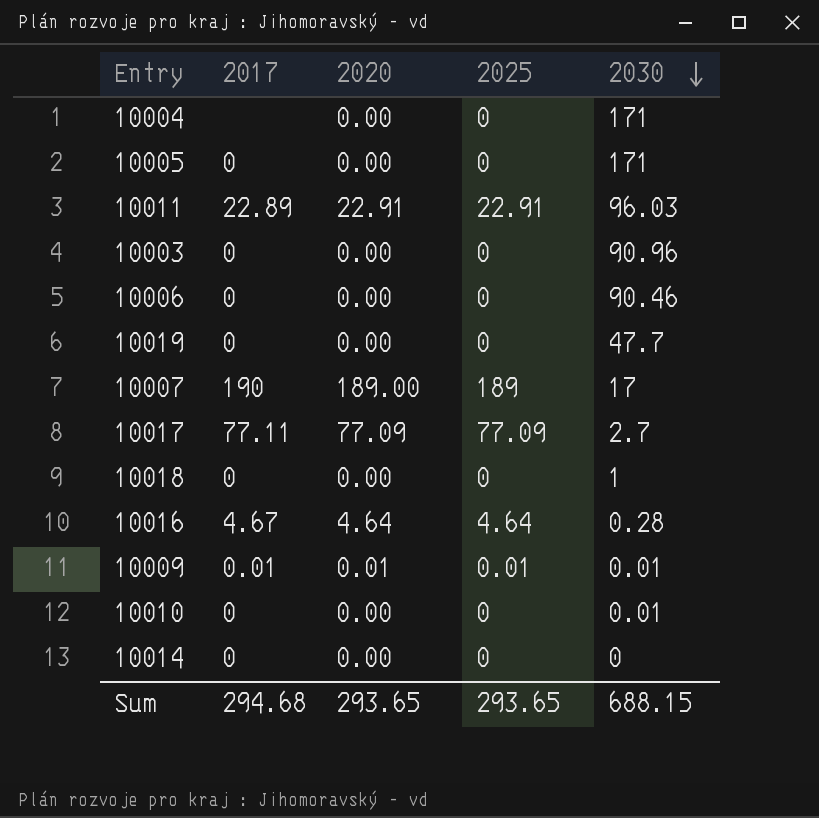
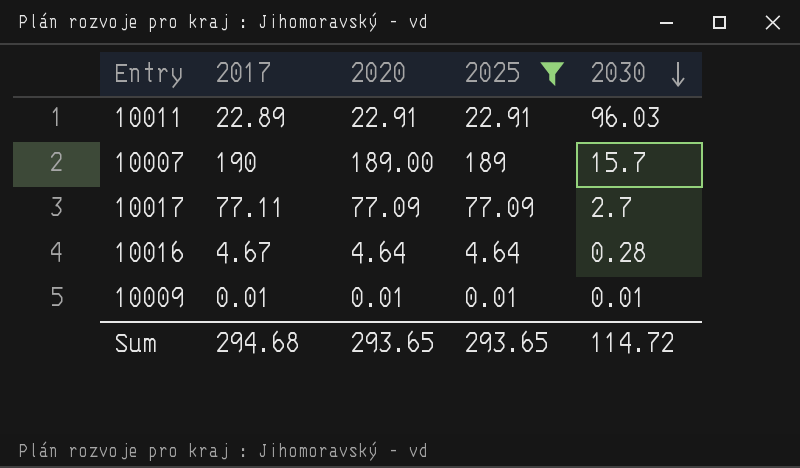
filter: none -> 2025 != 0
10007 | 2030: 17 -> 15.7
Sum | 2030: 688.15 -> 114.72

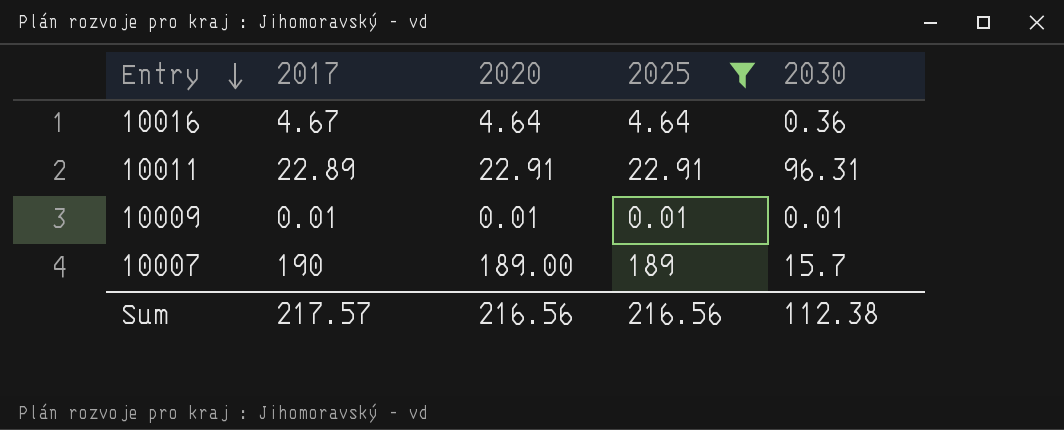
row order: 2030 descending -> Entry descending
row 10017: 77.11 | 77.09 | 77.09 | 2.7 -> none
10016 | 2030: 0.28 -> 0.36
10011 | 2030: 96.03 -> 96.31
Sum | 2017: 294.68 -> 217.57
Sum | 2020: 293.65 -> 216.56
Sum | 2025: 293.65 -> 216.56
Sum | 2030: 114.72 -> 112.38

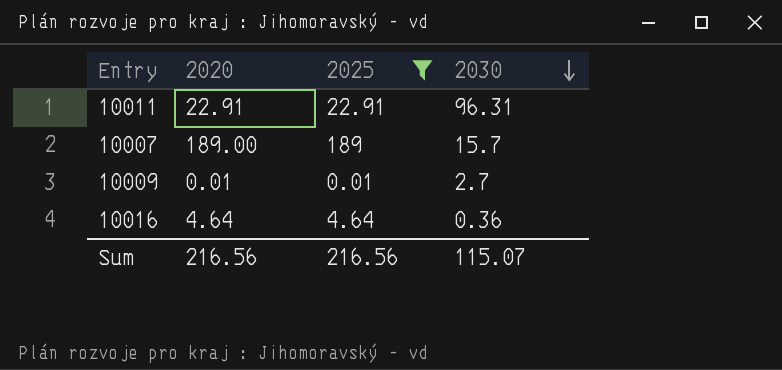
row order: Entry descending -> 2030 descending
column 2017 | position: 2 -> none
10009 | 2030: 0.01 -> 2.7
Sum | 2030: 112.38 -> 115.07

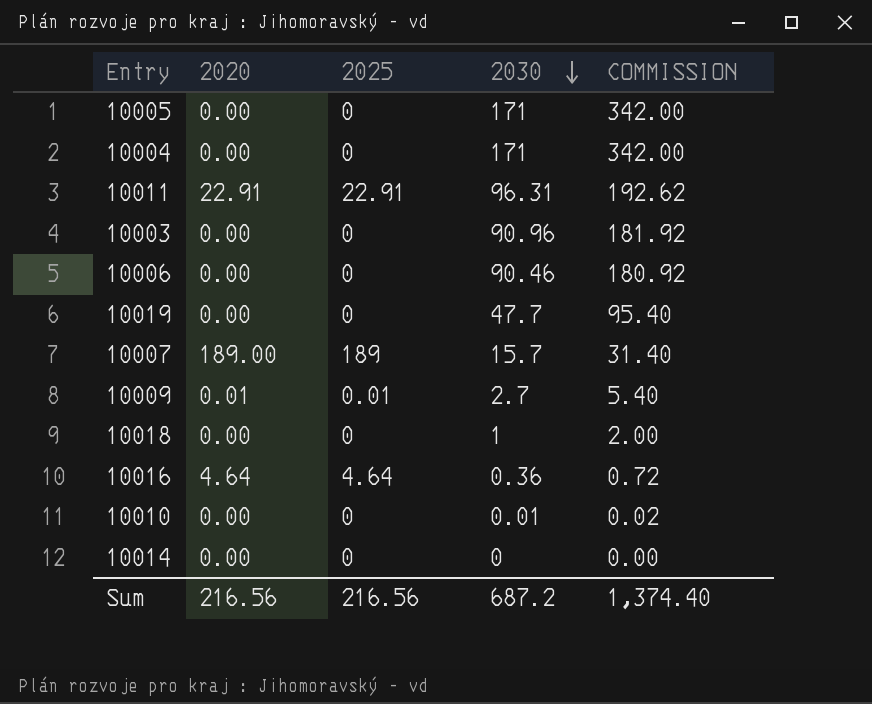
filter: 2025 != 0 -> none
column COMMISSION | formula: none -> [2030] * 2
Sum | 2030: 115.07 -> 687.2

